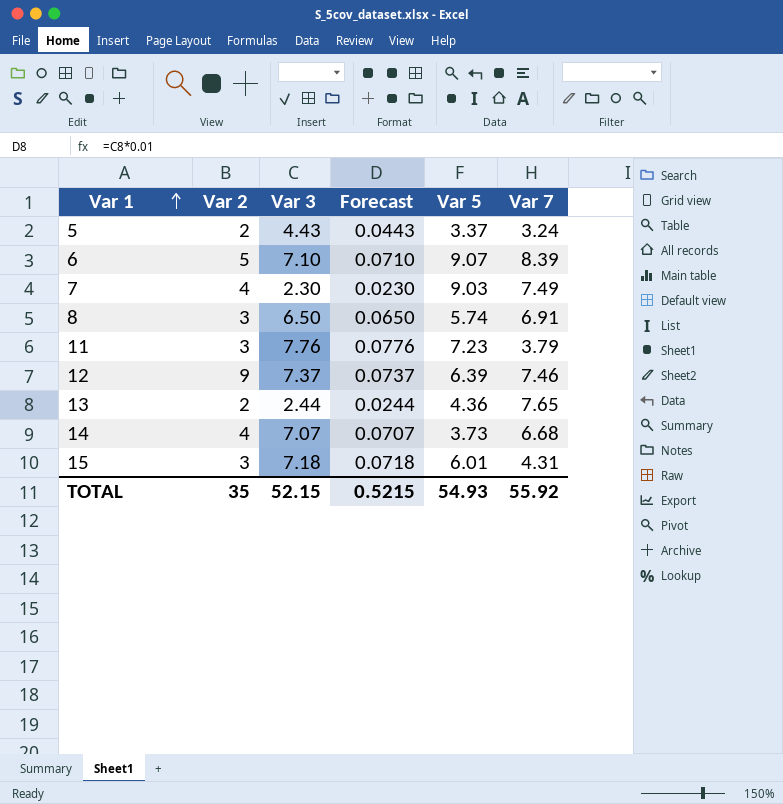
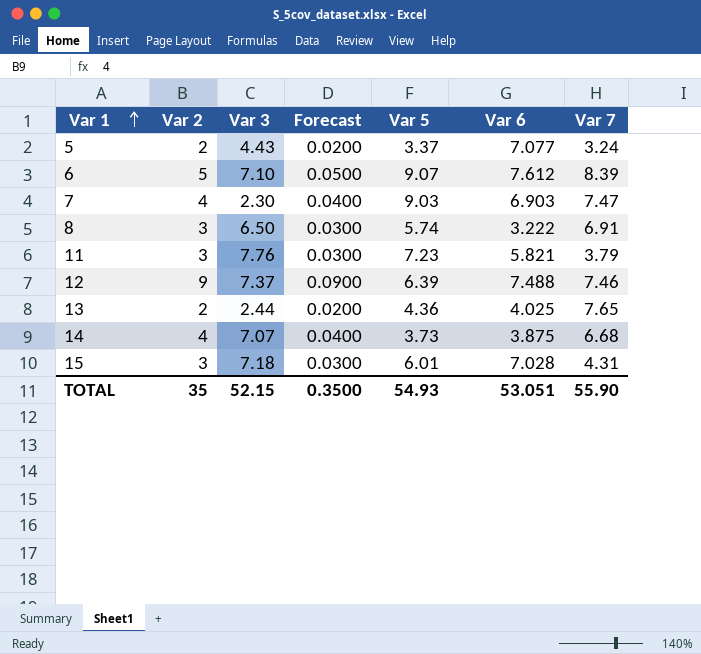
column Forecast | formula: [Var 3] * 0.01 -> [Var 2] * 0.01
column Var 6 | position: none -> 6
7 | Var 7: 7.49 -> 7.47
TOTAL | Forecast: 0.5215 -> 0.3500
TOTAL | Var 7: 55.92 -> 55.90

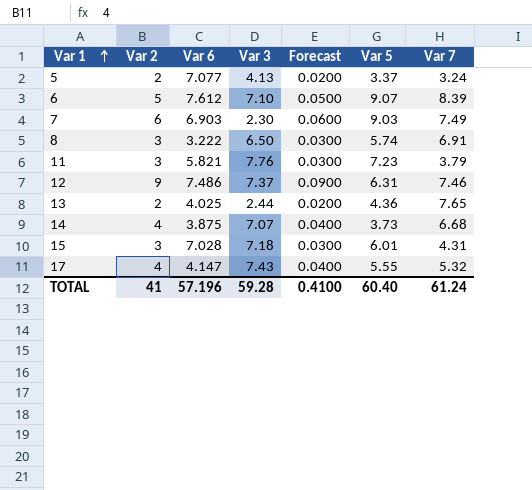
column Var 6 | position: 6 -> 3
5 | Var 3: 4.43 -> 4.13
7 | Var 2: 4 -> 6
7 | Forecast: 0.0400 -> 0.0600
7 | Var 7: 7.47 -> 7.49
12 | Var 6: 7.488 -> 7.486
12 | Var 5: 6.39 -> 6.31
row 17: none -> 4 | 4.147 | 7.43 | 0.0400 | 5.55 | 5.32
TOTAL | Var 2: 35 -> 41
TOTAL | Var 6: 53.051 -> 57.196
TOTAL | Var 3: 52.15 -> 59.28
TOTAL | Forecast: 0.3500 -> 0.4100
TOTAL | Var 5: 54.93 -> 60.40
TOTAL | Var 7: 55.90 -> 61.24

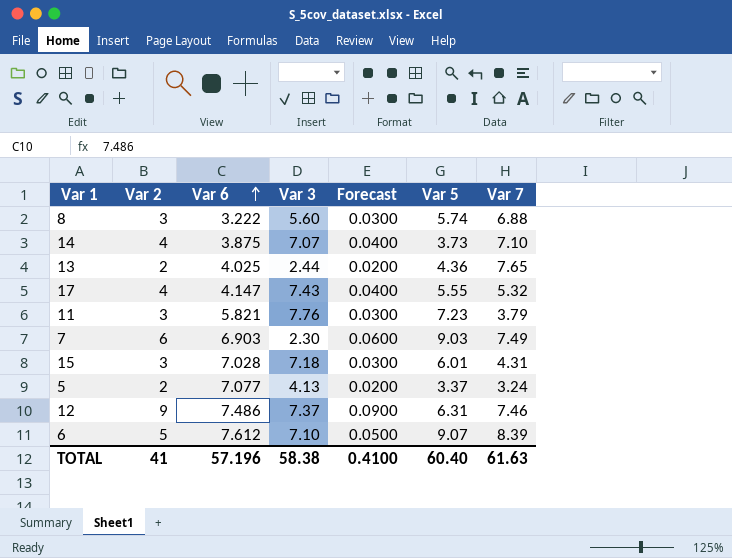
row order: Var 1 ascending -> Var 6 ascending
8 | Var 3: 6.50 -> 5.60
8 | Var 7: 6.91 -> 6.88
14 | Var 7: 6.68 -> 7.10
TOTAL | Var 3: 59.28 -> 58.38
TOTAL | Var 7: 61.24 -> 61.63

